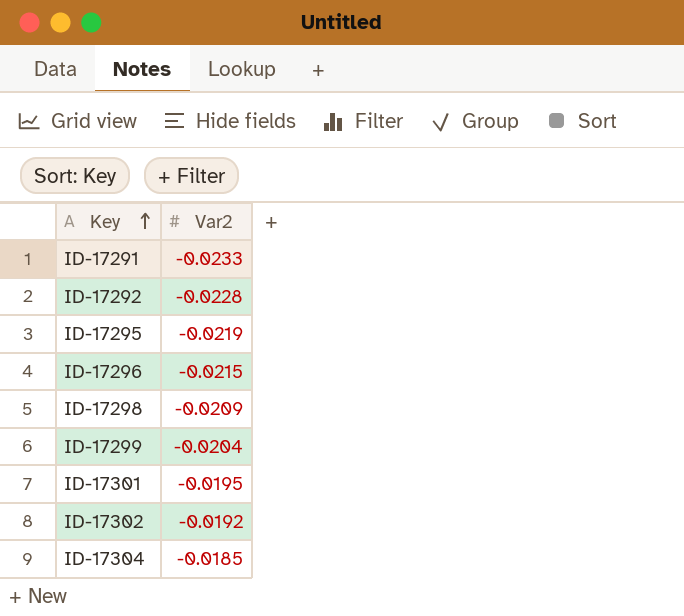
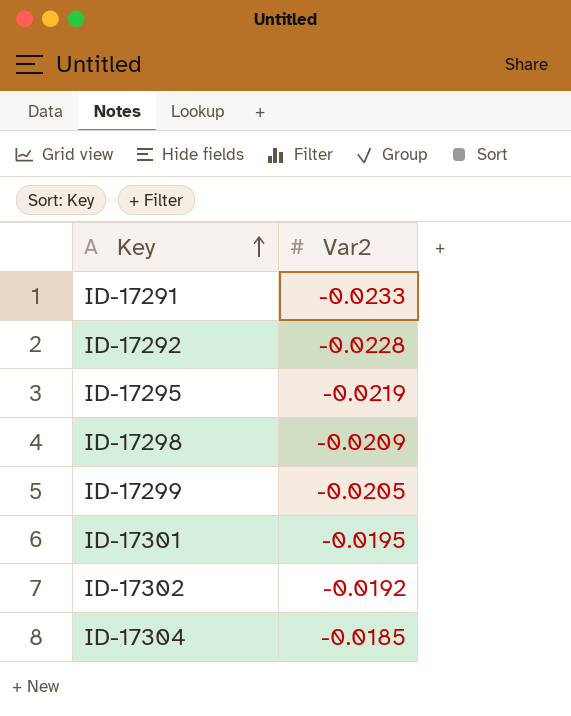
row ID-17296: -0.0215 -> none
ID-17299 | Var2: -0.0204 -> -0.0205

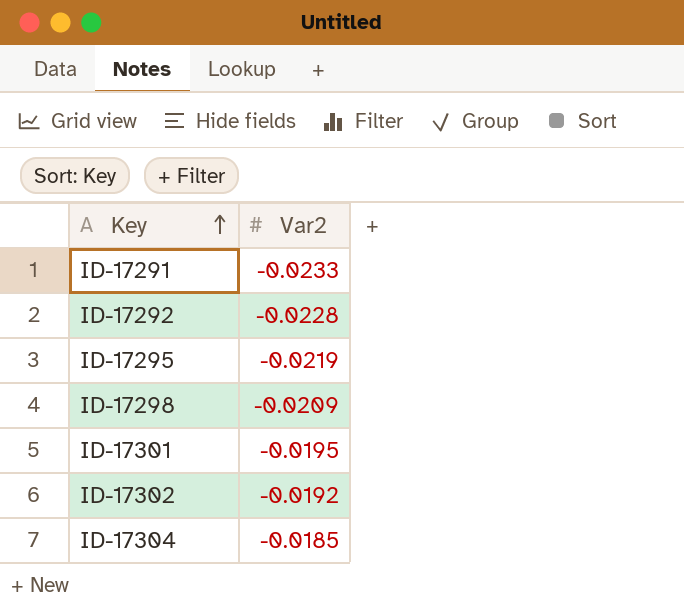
row ID-17299: -0.0205 -> none

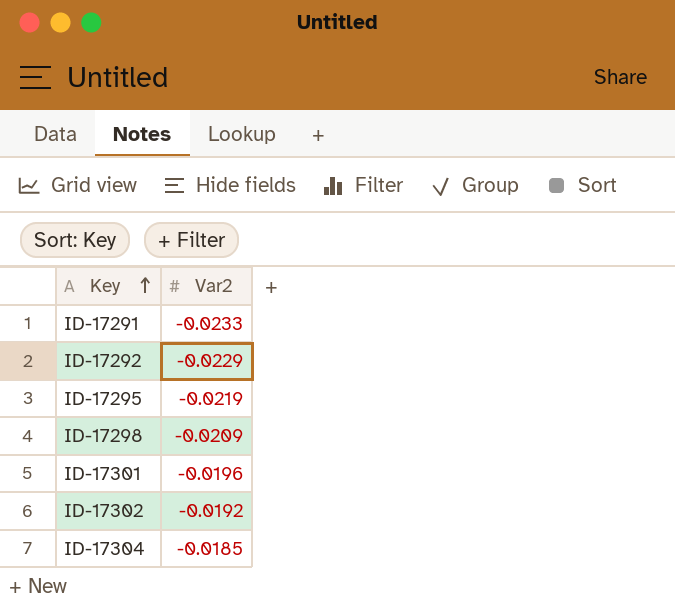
ID-17292 | Var2: -0.0228 -> -0.0229
ID-17301 | Var2: -0.0195 -> -0.0196

